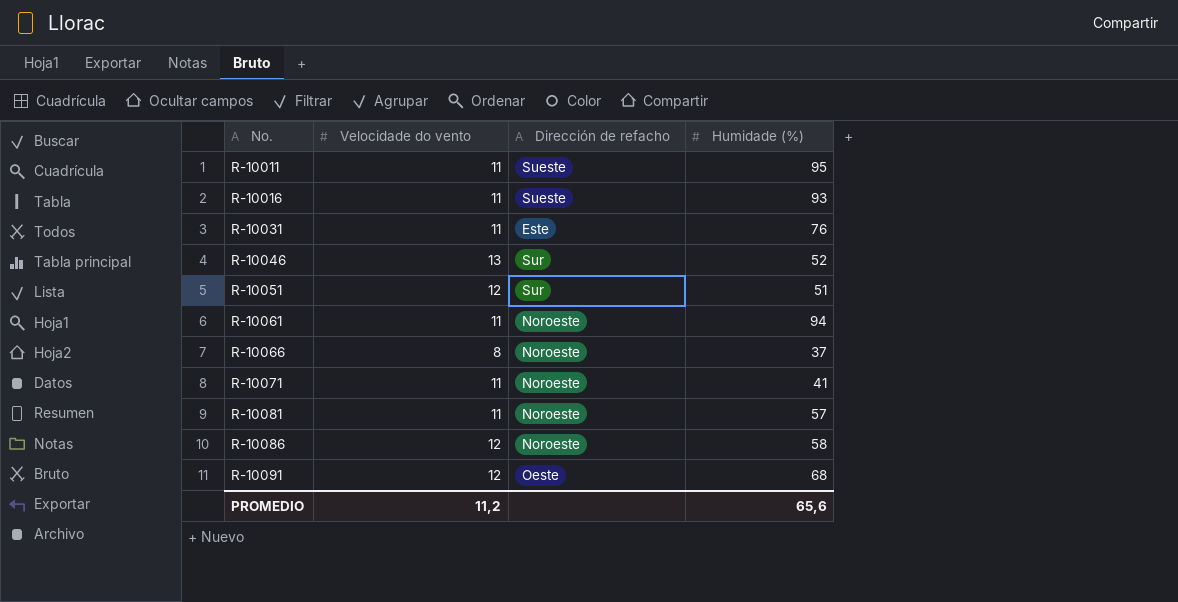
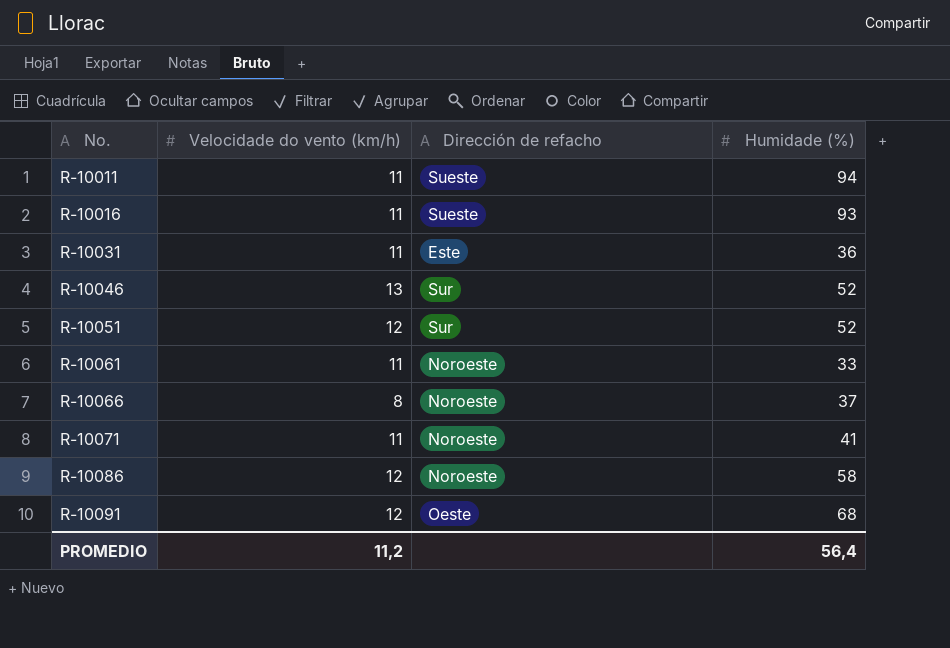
column name: Velocidade do vento -> Velocidade do vento (km/h)
row R-10081: 11 | Noroeste | 57 -> none
R-10011 | Humidade (%): 95 -> 94
R-10031 | Humidade (%): 76 -> 36
R-10051 | Humidade (%): 51 -> 52
R-10061 | Humidade (%): 94 -> 33
PROMEDIO | Humidade (%): 65,6 -> 56,4

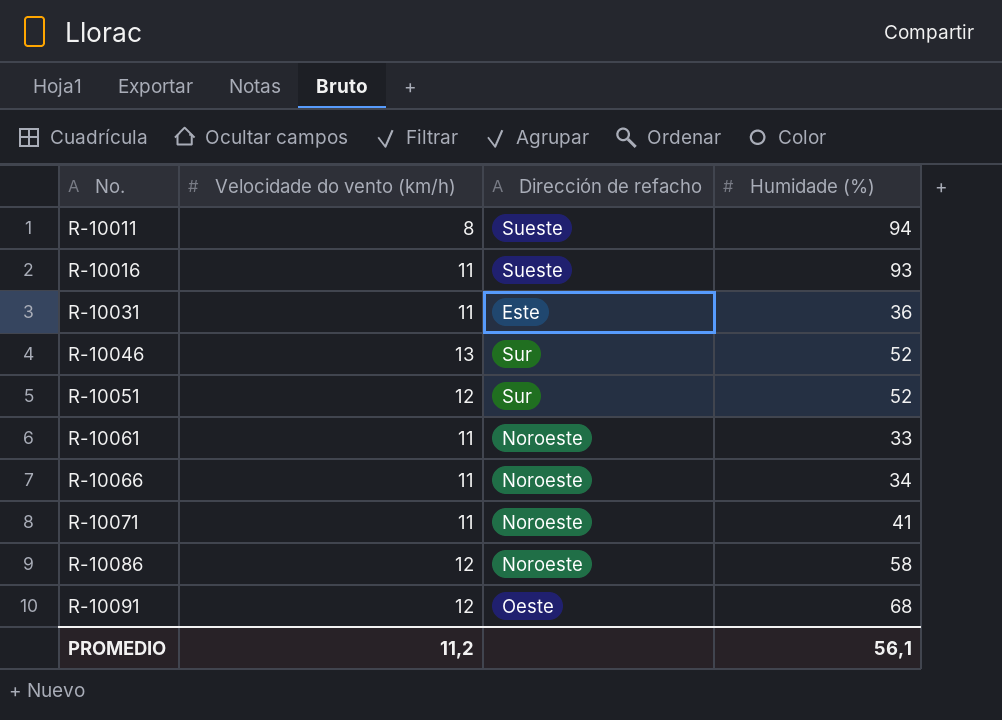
R-10011 | Velocidade do vento (km/h): 11 -> 8
R-10066 | Velocidade do vento (km/h): 8 -> 11
R-10066 | Humidade (%): 37 -> 34
PROMEDIO | Humidade (%): 56,4 -> 56,1

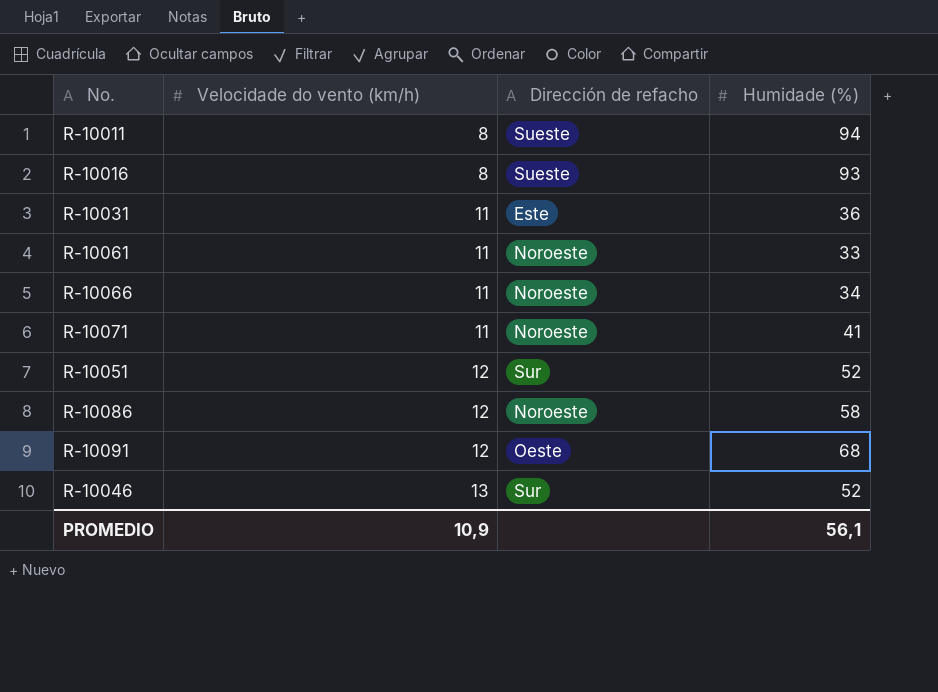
row order: No. ascending -> Velocidade do vento (km/h) ascending
R-10016 | Velocidade do vento (km/h): 11 -> 8
PROMEDIO | Velocidade do vento (km/h): 11,2 -> 10,9

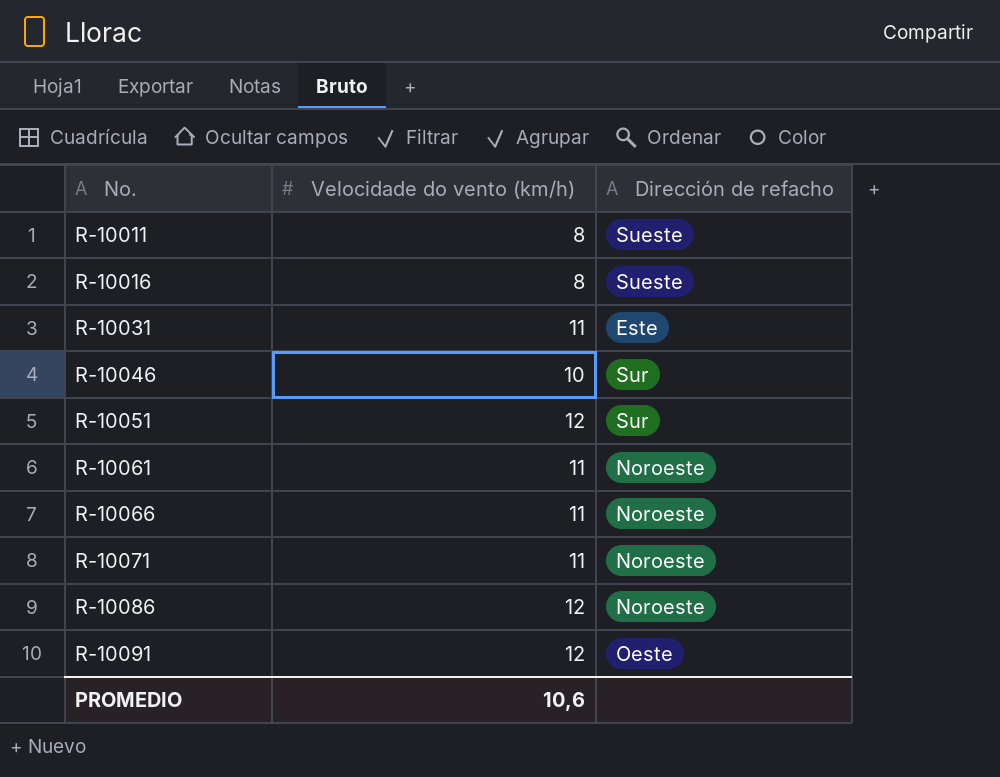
row order: Velocidade do vento (km/h) ascending -> No. ascending
column Humidade (%) | position: 4 -> none
R-10046 | Velocidade do vento (km/h): 13 -> 10
PROMEDIO | Velocidade do vento (km/h): 10,9 -> 10,6

